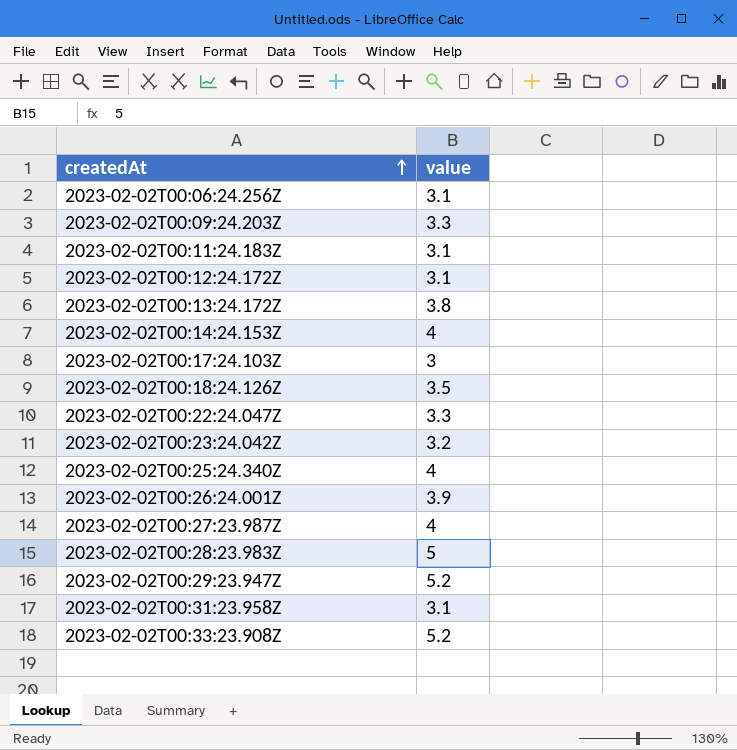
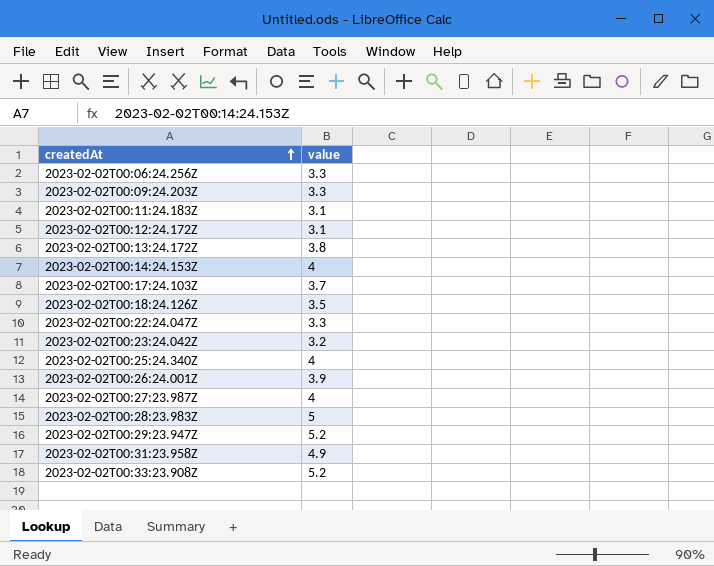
2023-02-02T00:06:24.256Z | value: 3.1 -> 3.3
2023-02-02T00:17:24.103Z | value: 3 -> 3.7
2023-02-02T00:31:23.958Z | value: 3.1 -> 4.9

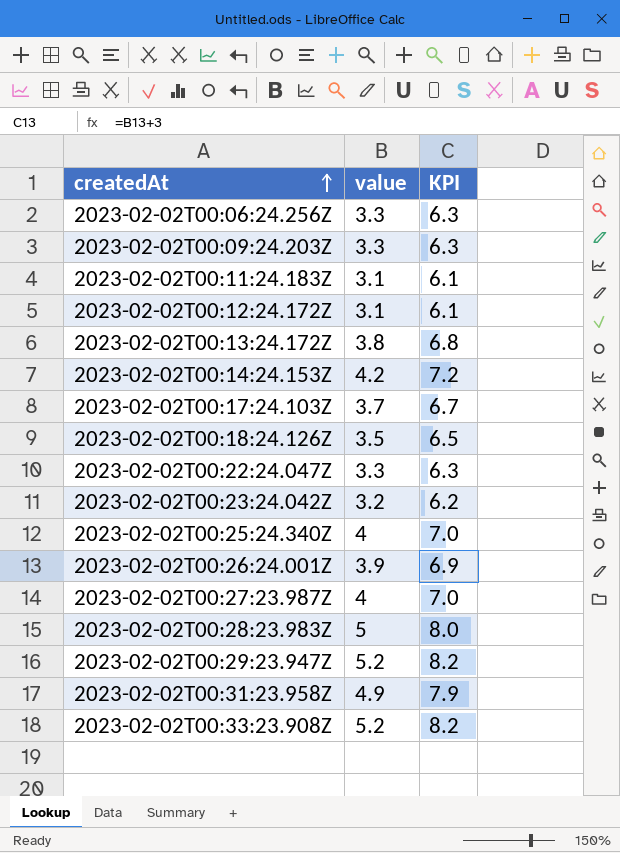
column KPI | formula: none -> [value] + 3
2023-02-02T00:14:24.153Z | value: 4 -> 4.2

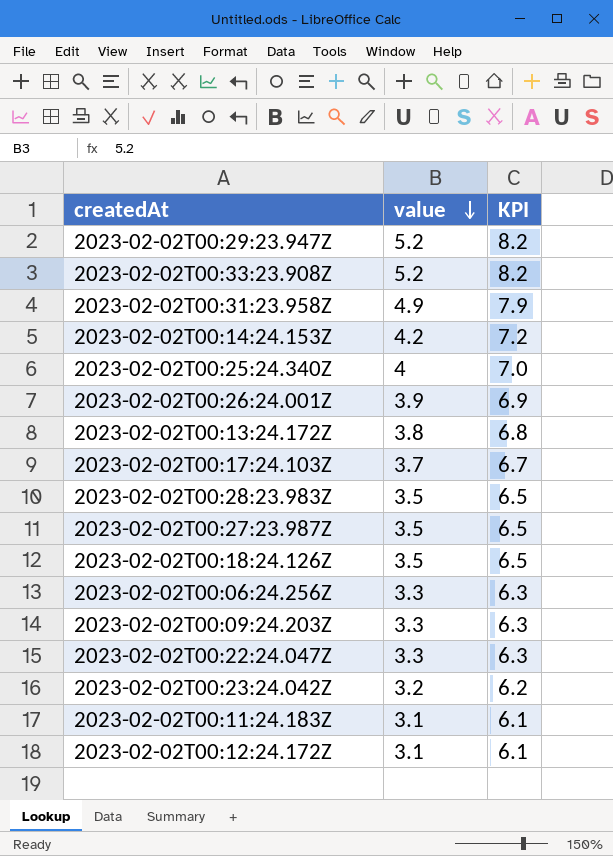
row order: createdAt ascending -> value descending
2023-02-02T00:28:23.983Z | value: 5 -> 3.5
2023-02-02T00:28:23.983Z | KPI: 8.0 -> 6.5
2023-02-02T00:27:23.987Z | value: 4 -> 3.5
2023-02-02T00:27:23.987Z | KPI: 7.0 -> 6.5

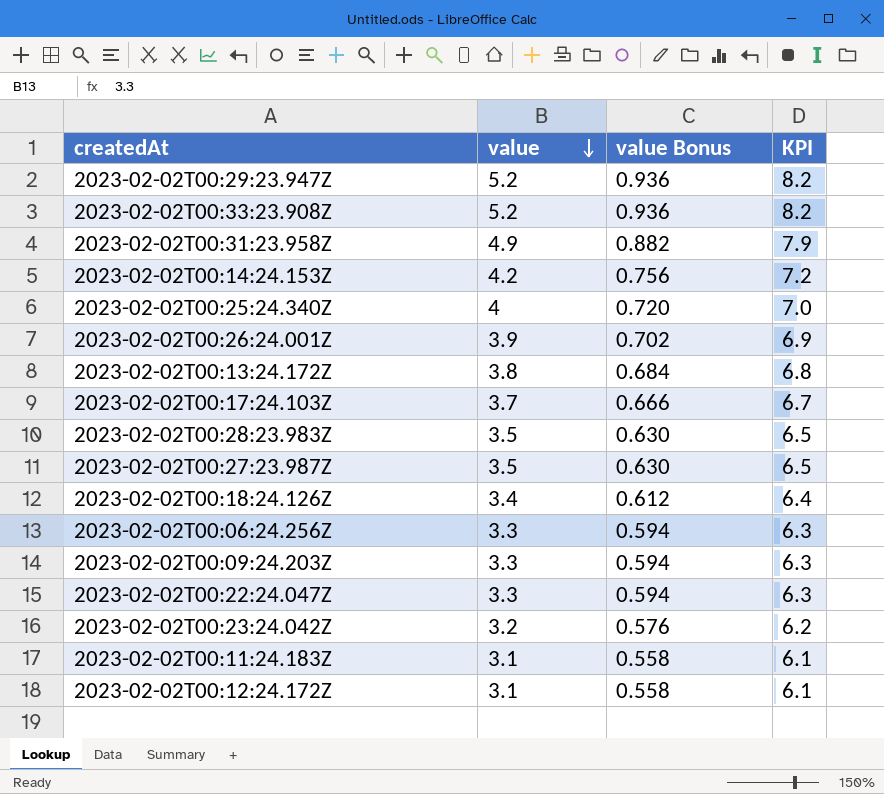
column value Bonus | formula: none -> [value] * 0.18
2023-02-02T00:18:24.126Z | value: 3.5 -> 3.4
2023-02-02T00:18:24.126Z | KPI: 6.5 -> 6.4

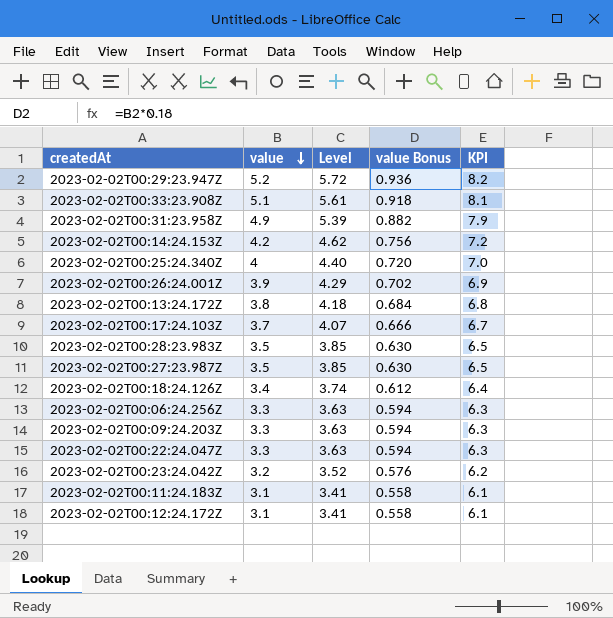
column Level | formula: none -> [value] * 1.1
2023-02-02T00:33:23.908Z | value: 5.2 -> 5.1
2023-02-02T00:33:23.908Z | value Bonus: 0.936 -> 0.918
2023-02-02T00:33:23.908Z | KPI: 8.2 -> 8.1

